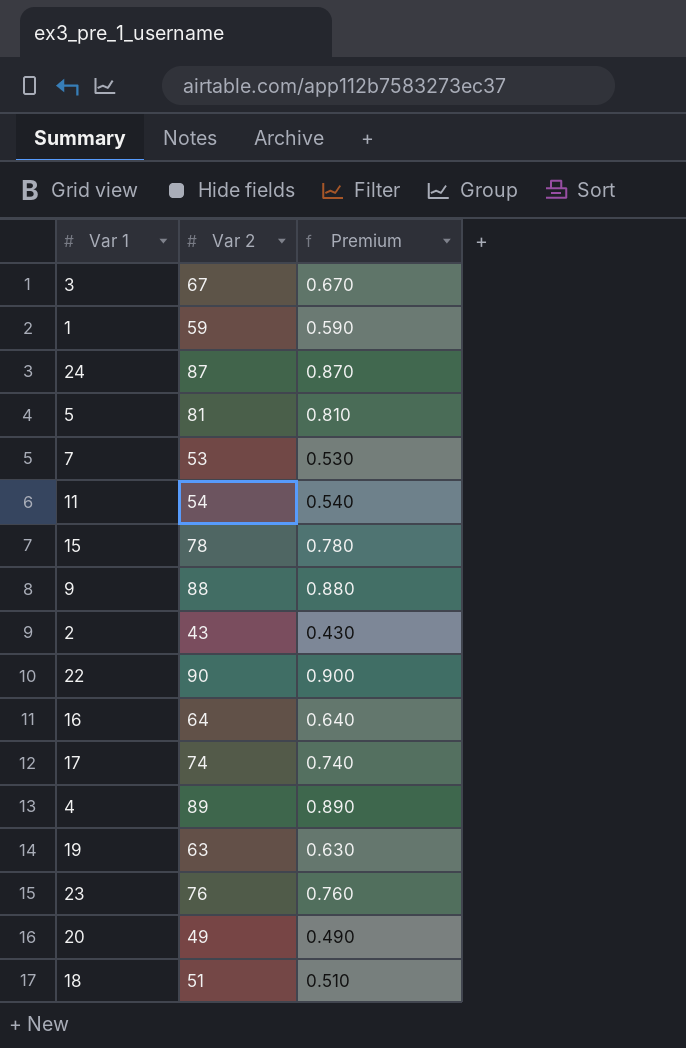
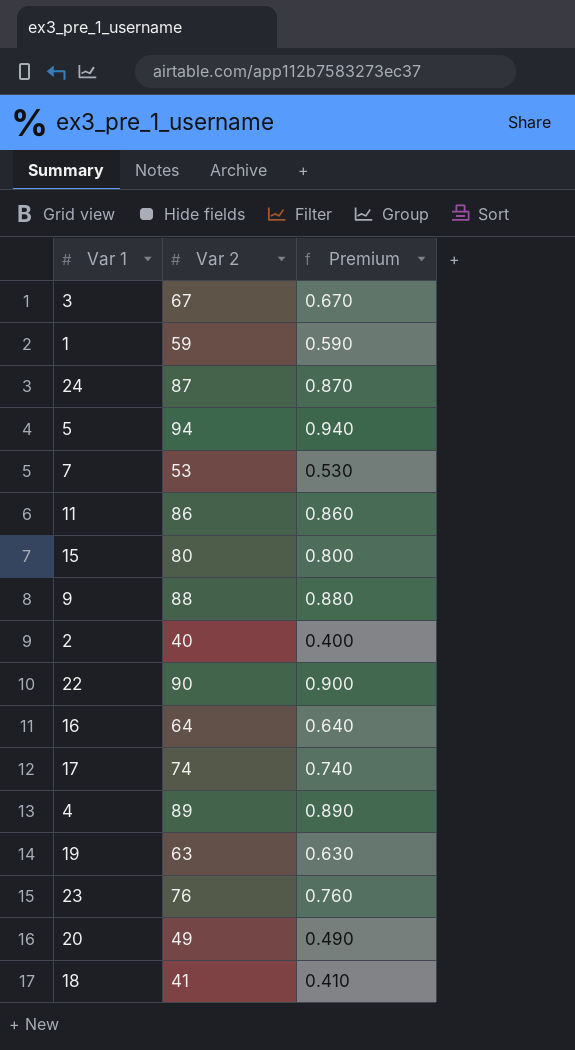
5 | Var 2: 81 -> 94
5 | Premium: 0.810 -> 0.940
11 | Var 2: 54 -> 86
11 | Premium: 0.540 -> 0.860
15 | Var 2: 78 -> 80
15 | Premium: 0.780 -> 0.800
2 | Var 2: 43 -> 40
2 | Premium: 0.430 -> 0.400
18 | Var 2: 51 -> 41
18 | Premium: 0.510 -> 0.410

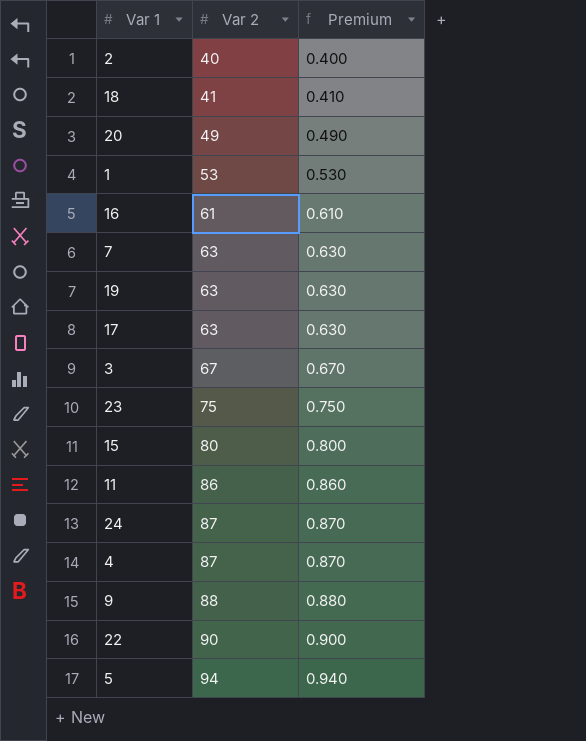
row order: none -> Var 2 ascending
1 | Var 2: 59 -> 53
1 | Premium: 0.590 -> 0.530
16 | Var 2: 64 -> 61
16 | Premium: 0.640 -> 0.610
7 | Var 2: 53 -> 63
7 | Premium: 0.530 -> 0.630
17 | Var 2: 74 -> 63
17 | Premium: 0.740 -> 0.630
23 | Var 2: 76 -> 75
23 | Premium: 0.760 -> 0.750
4 | Var 2: 89 -> 87
4 | Premium: 0.890 -> 0.870

